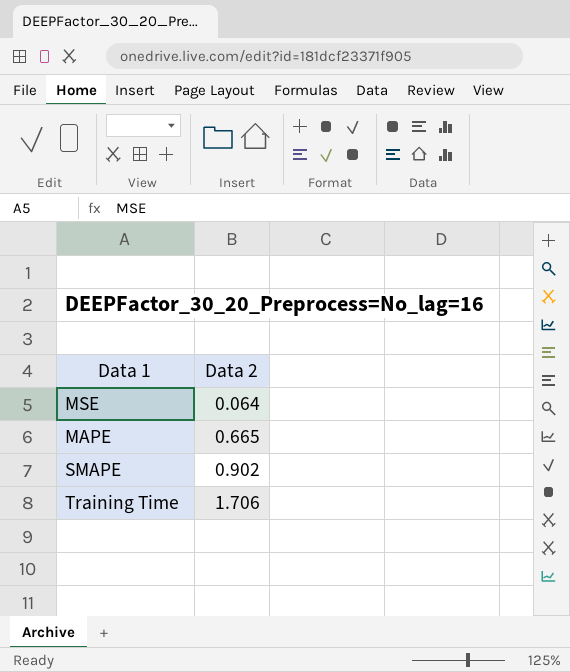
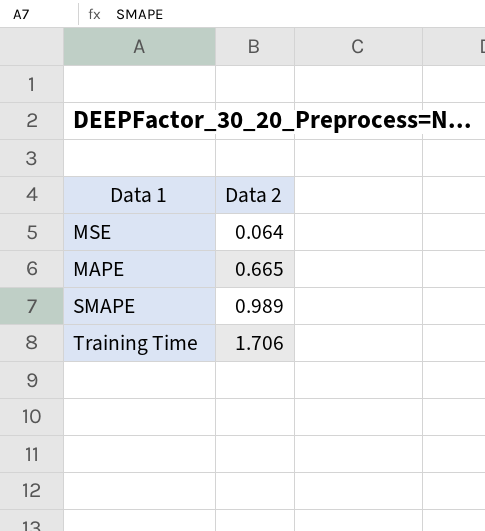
SMAPE | Data 2: 0.902 -> 0.989

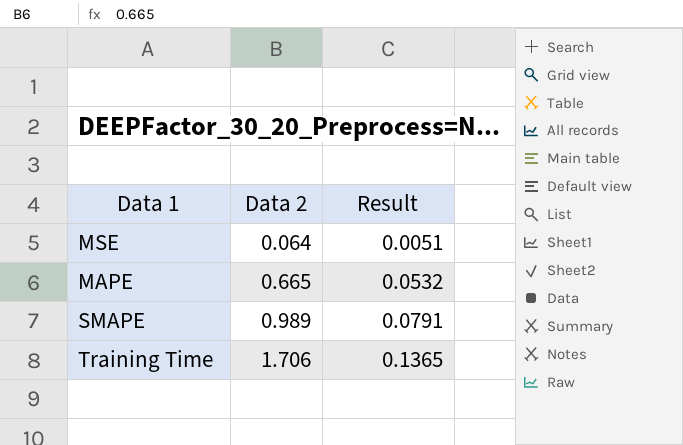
column Result | formula: none -> [Data 2] * 0.08

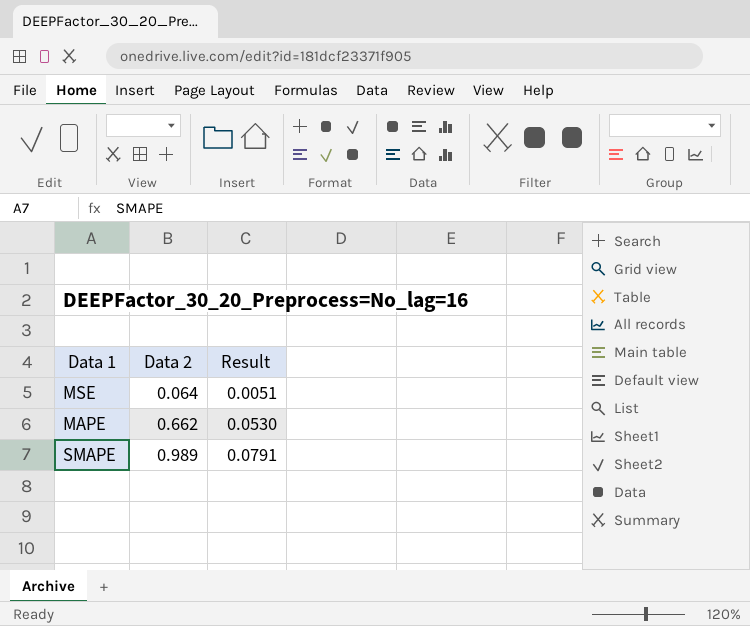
row Training Time: 1.706 | 0.1365 -> none
MAPE | Data 2: 0.665 -> 0.662
MAPE | Result: 0.0532 -> 0.0530

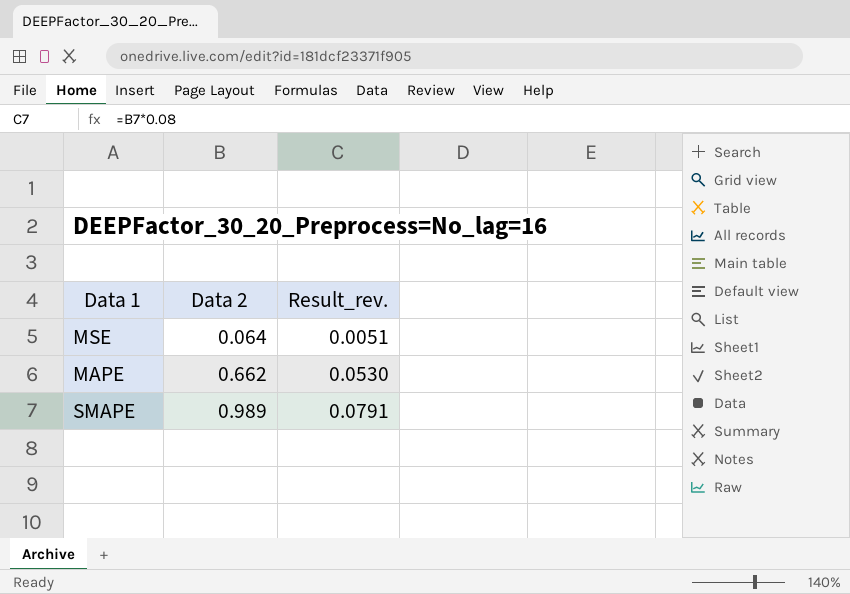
column name: Result -> Result_rev.

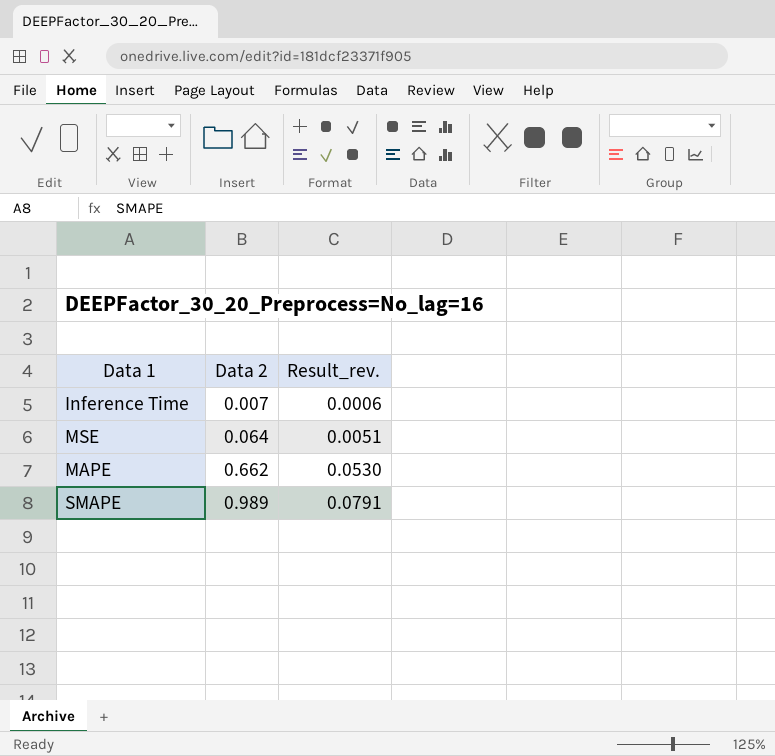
row Inference Time: none -> 0.007 | 0.0006

